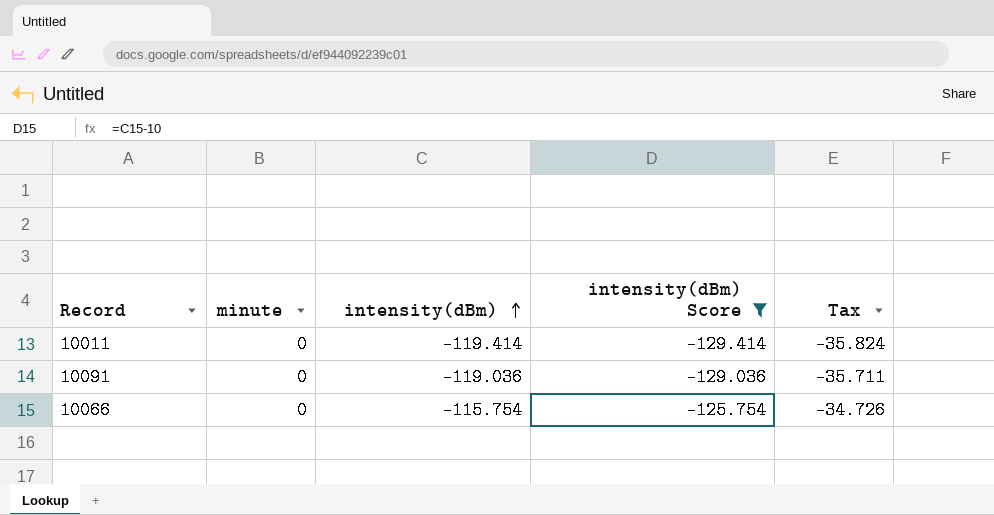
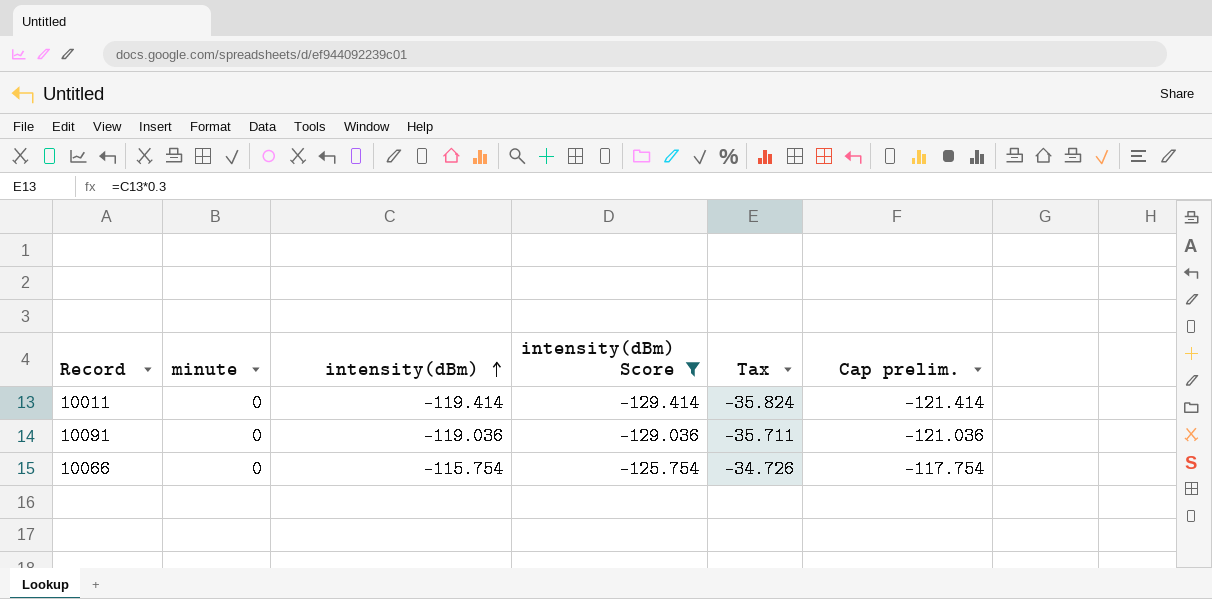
column Cap prelim. | formula: none -> [intensity(dBm)] - 2

